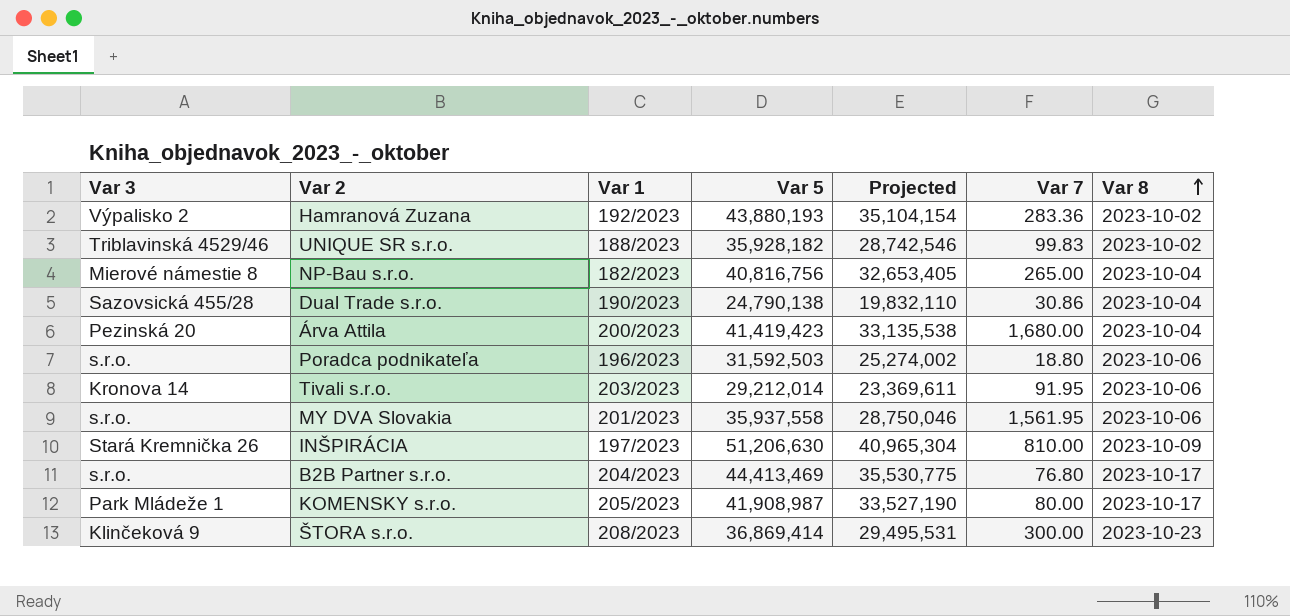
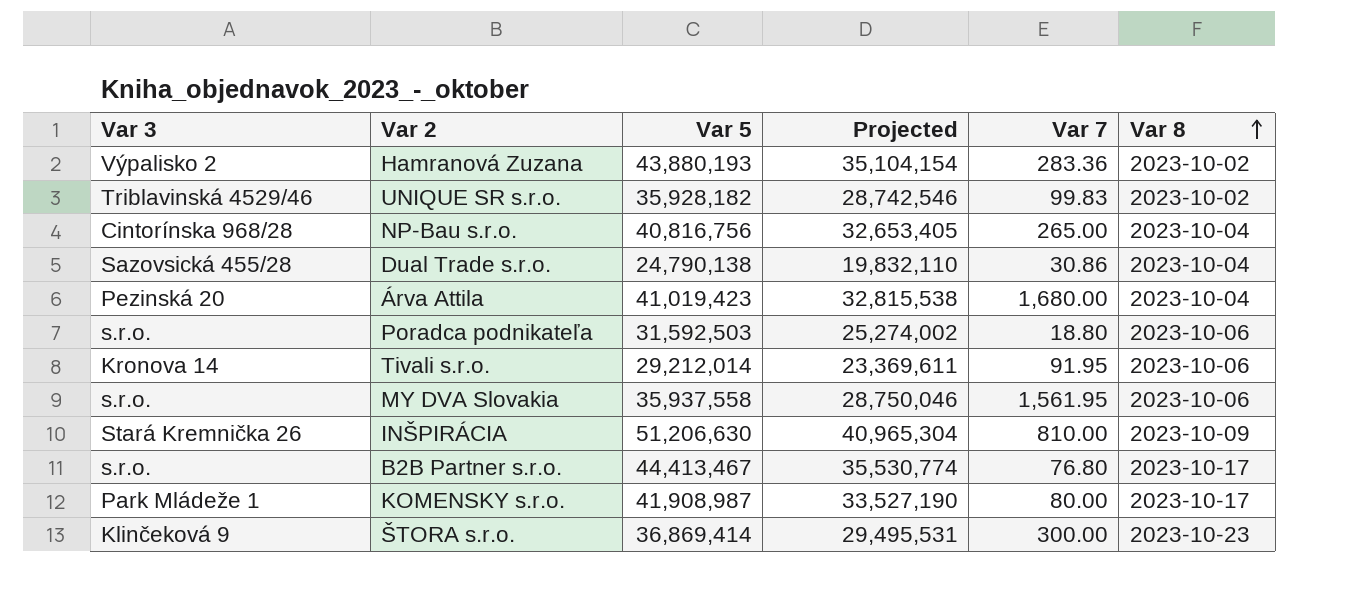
column Var 1 | position: 3 -> none
NP-Bau s.r.o. | Var 3: Mierové námestie 8 -> Cintorínska 968/28
Árva Attila | Var 5: 41,419,423 -> 41,019,423
Árva Attila | Projected: 33,135,538 -> 32,815,538
B2B Partner s.r.o. | Var 5: 44,413,469 -> 44,413,467
B2B Partner s.r.o. | Projected: 35,530,775 -> 35,530,774

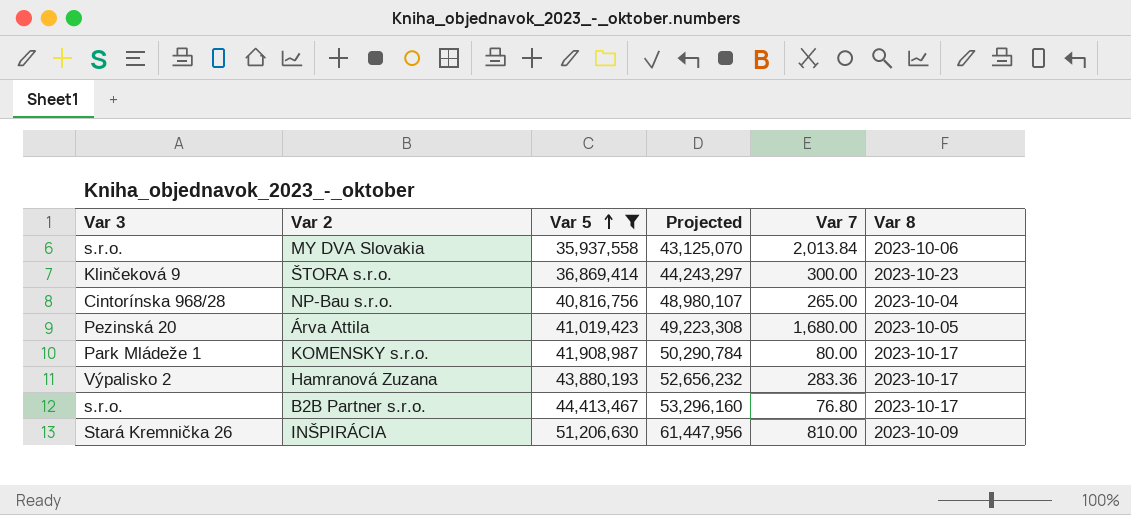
filter: none -> Var 5 >= 35,937,558
row order: Var 8 ascending -> Var 5 ascending
column Projected | formula: [Var 5] * 0.8 -> [Var 5] * 1.2
MY DVA Slovakia | Var 7: 1,561.95 -> 2,013.84
Árva Attila | Var 8: 2023-10-04 -> 2023-10-05
Hamranová Zuzana | Var 8: 2023-10-02 -> 2023-10-17

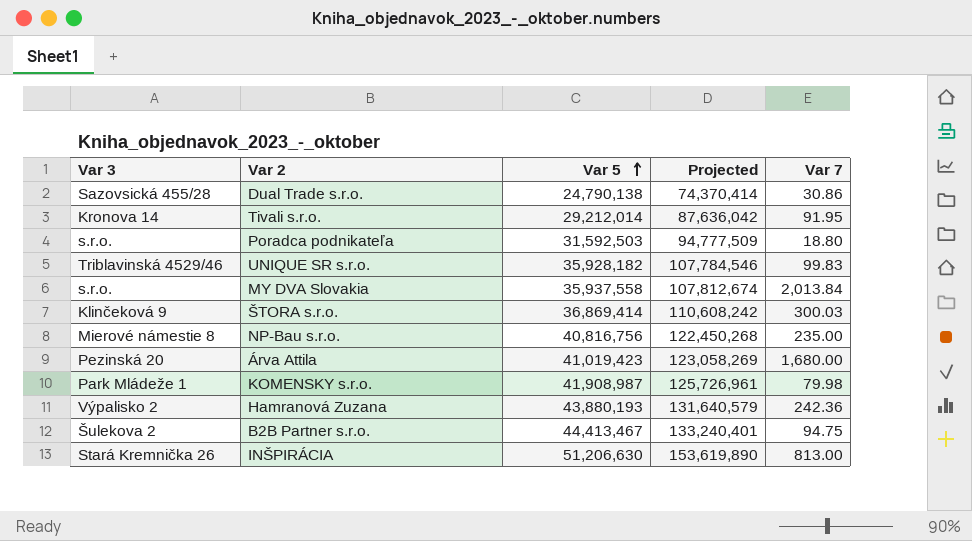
filter: Var 5 >= 35,937,558 -> none
column Var 8 | position: 6 -> none
column Projected | formula: [Var 5] * 1.2 -> [Var 5] * 3
ŠTORA s.r.o. | Var 7: 300.00 -> 300.03
NP-Bau s.r.o. | Var 3: Cintorínska 968/28 -> Mierové námestie 8
NP-Bau s.r.o. | Var 7: 265.00 -> 235.00
KOMENSKY s.r.o. | Var 7: 80.00 -> 79.98
Hamranová Zuzana | Var 7: 283.36 -> 242.36
B2B Partner s.r.o. | Var 3: s.r.o. -> Šulekova 2
B2B Partner s.r.o. | Var 7: 76.80 -> 94.75
INŠPIRÁCIA | Var 7: 810.00 -> 813.00

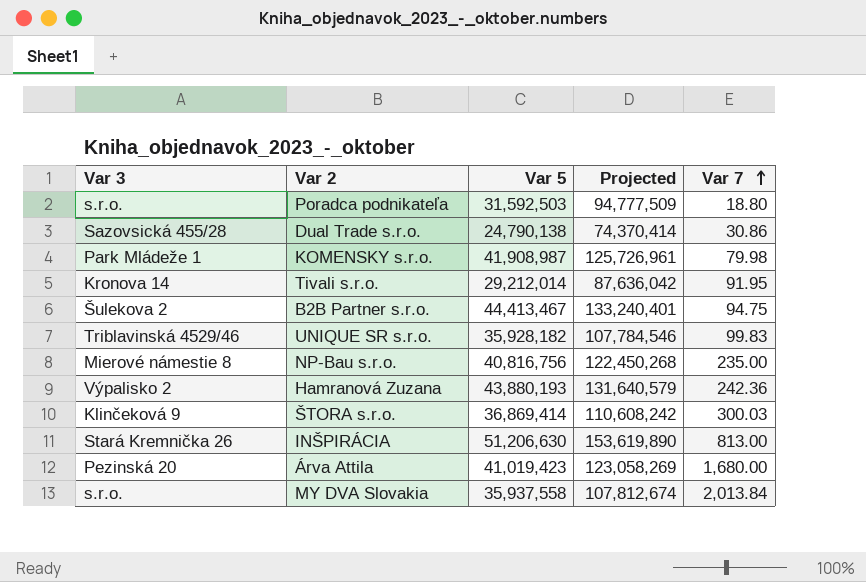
row order: Var 5 ascending -> Var 7 ascending

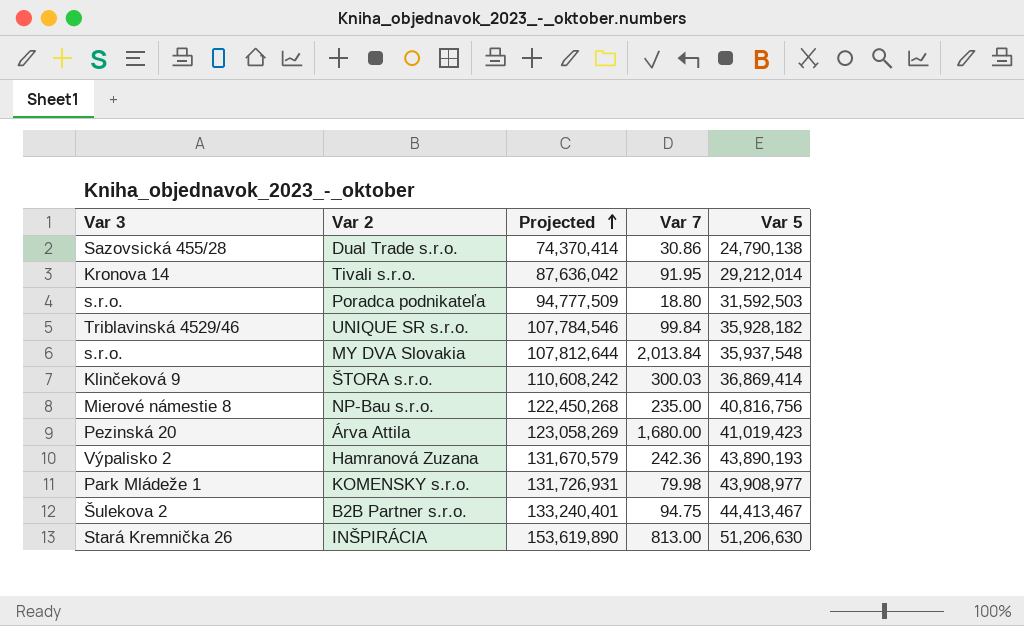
row order: Var 7 ascending -> Projected ascending
column Var 5 | position: 3 -> 5
UNIQUE SR s.r.o. | Var 7: 99.83 -> 99.84
MY DVA Slovakia | Projected: 107,812,674 -> 107,812,644
MY DVA Slovakia | Var 5: 35,937,558 -> 35,937,548
Hamranová Zuzana | Projected: 131,640,579 -> 131,670,579
Hamranová Zuzana | Var 5: 43,880,193 -> 43,890,193
KOMENSKY s.r.o. | Projected: 125,726,961 -> 131,726,931
KOMENSKY s.r.o. | Var 5: 41,908,987 -> 43,908,977

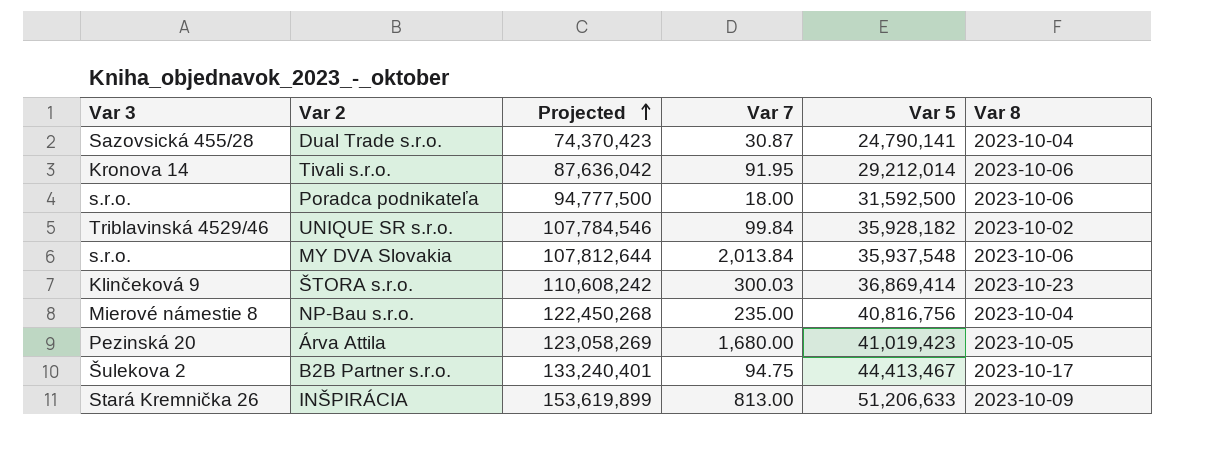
column Var 8 | position: none -> 6
row Hamranová Zuzana: Výpalisko 2 | 131,670,579 | 242.36 | 43,890,193 -> none
row KOMENSKY s.r.o.: Park Mládeže 1 | 131,726,931 | 79.98 | 43,908,977 -> none
Dual Trade s.r.o. | Projected: 74,370,414 -> 74,370,423
Dual Trade s.r.o. | Var 7: 30.86 -> 30.87
Dual Trade s.r.o. | Var 5: 24,790,138 -> 24,790,141
Poradca podnikateľa | Projected: 94,777,509 -> 94,777,500
Poradca podnikateľa | Var 7: 18.80 -> 18.00
Poradca podnikateľa | Var 5: 31,592,503 -> 31,592,500
INŠPIRÁCIA | Projected: 153,619,890 -> 153,619,899
INŠPIRÁCIA | Var 5: 51,206,630 -> 51,206,633

